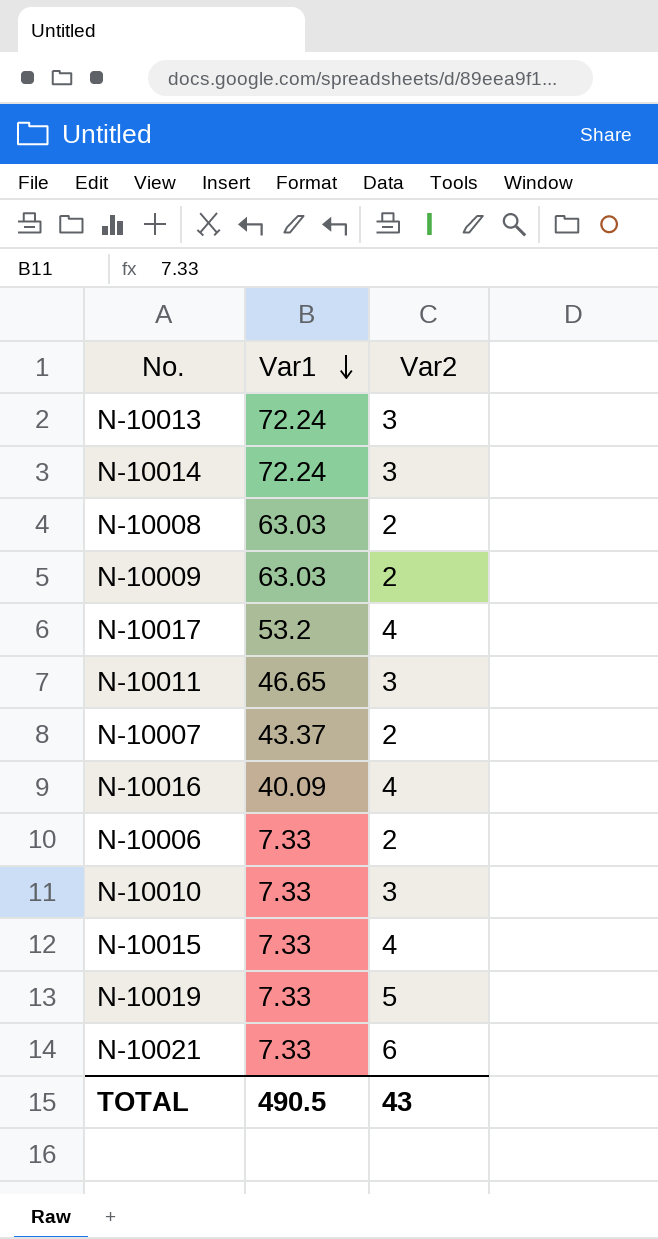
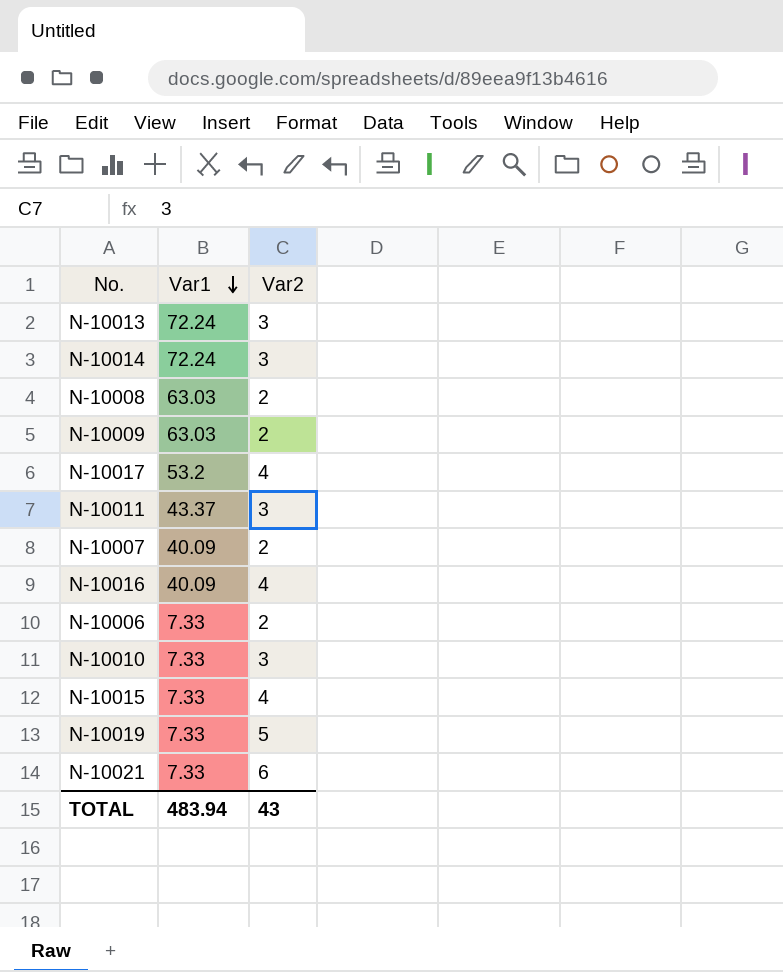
N-10011 | Var1: 46.65 -> 43.37
N-10007 | Var1: 43.37 -> 40.09
TOTAL | Var1: 490.5 -> 483.94

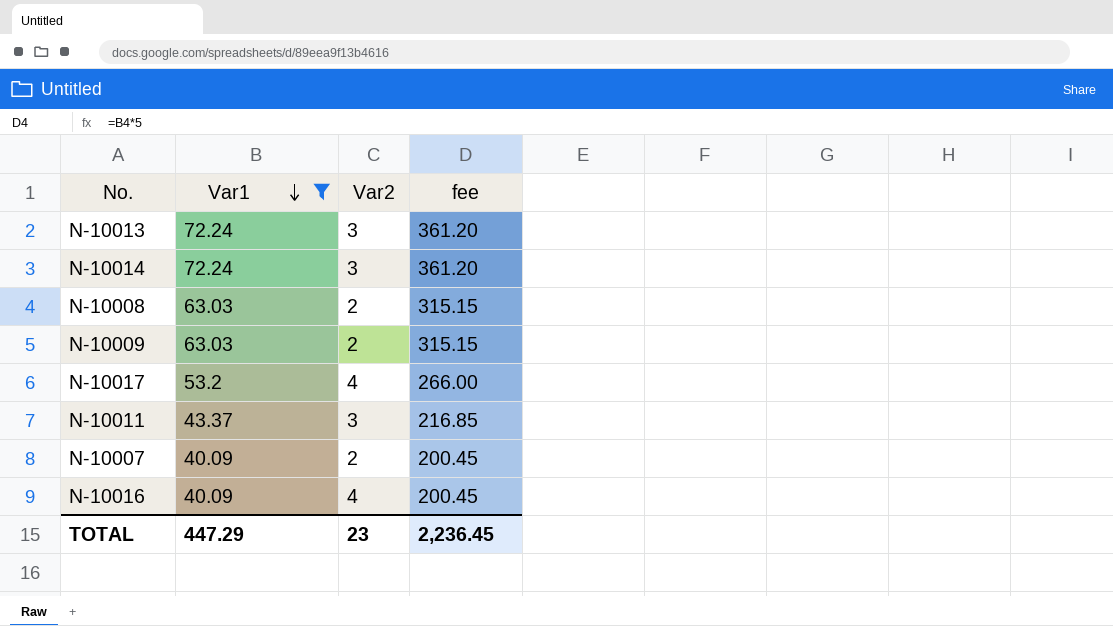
filter: none -> Var1 != 7.33
column fee | formula: none -> [Var1] * 5
TOTAL | Var1: 483.94 -> 447.29
TOTAL | Var2: 43 -> 23

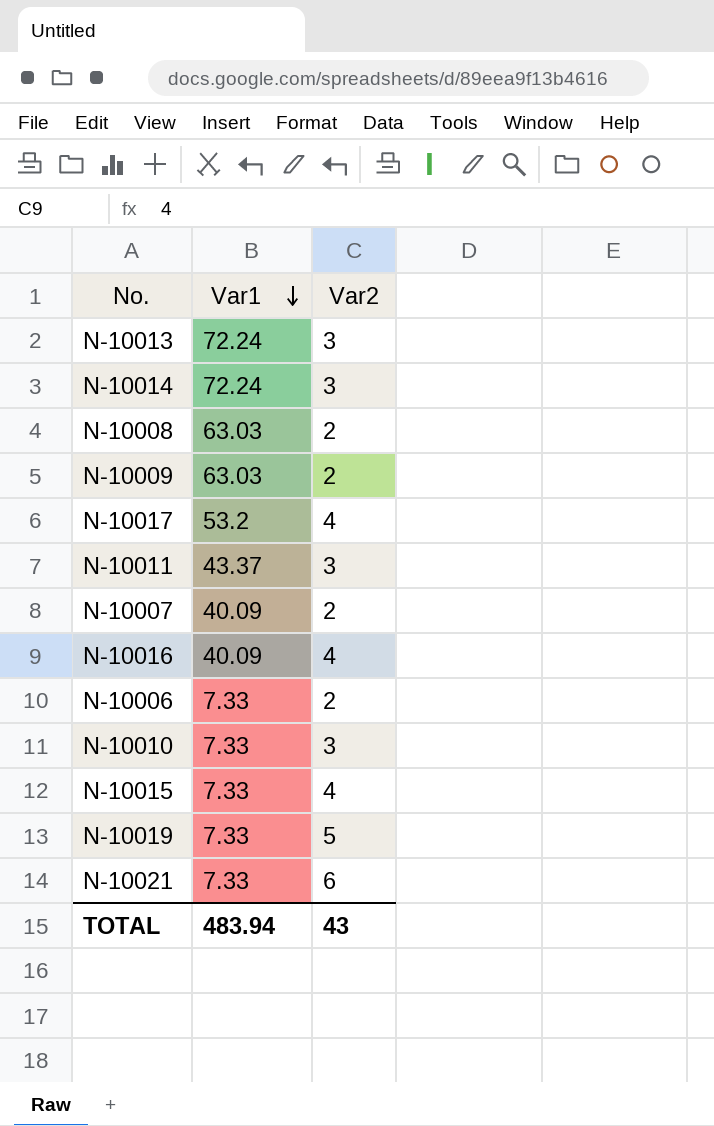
filter: Var1 != 7.33 -> none
column fee | formula: [Var1] * 5 -> none
TOTAL | Var1: 447.29 -> 483.94
TOTAL | Var2: 23 -> 43

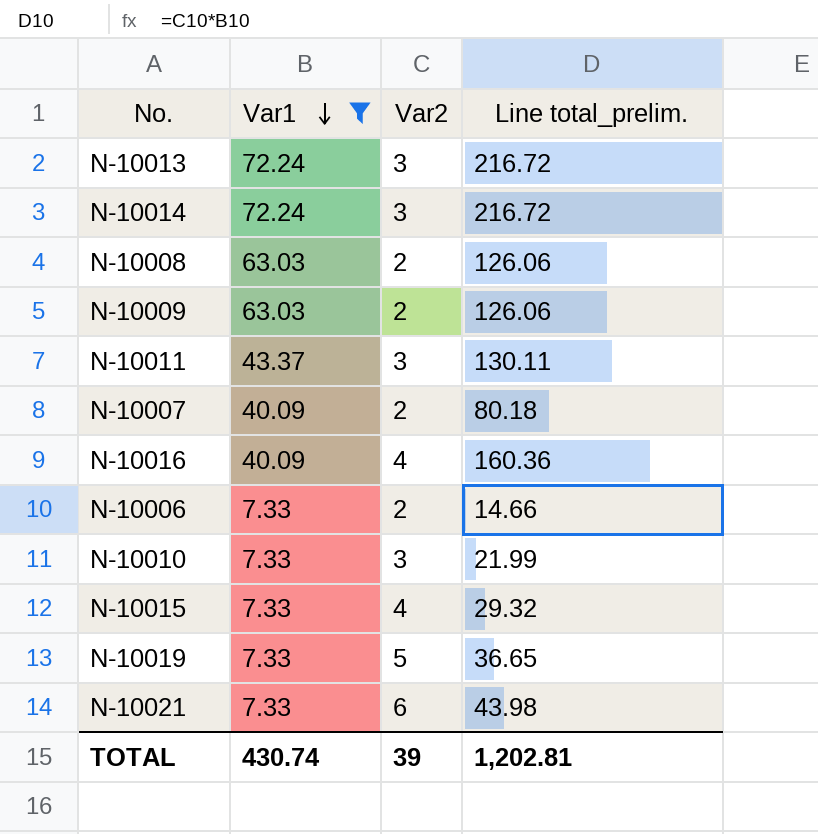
filter: none -> Var1 != 53.2
column Line total_prelim. | formula: none -> [Var1] * [Var2]
TOTAL | Var1: 483.94 -> 430.74
TOTAL | Var2: 43 -> 39

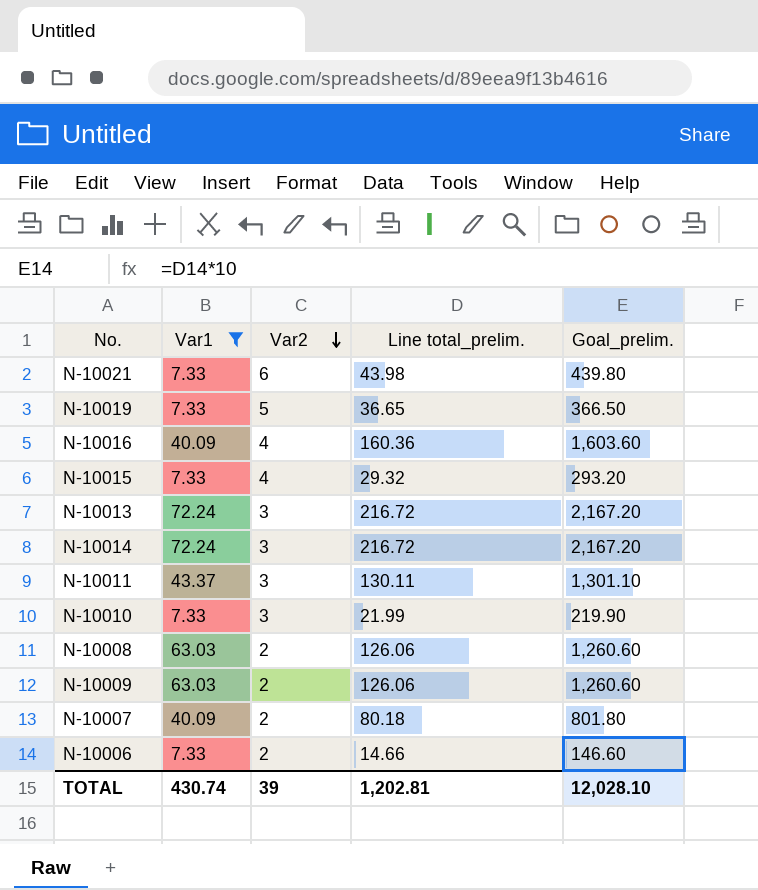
row order: Var1 descending -> Var2 descending
column Goal_prelim. | formula: none -> [Line total_prelim.] * 10

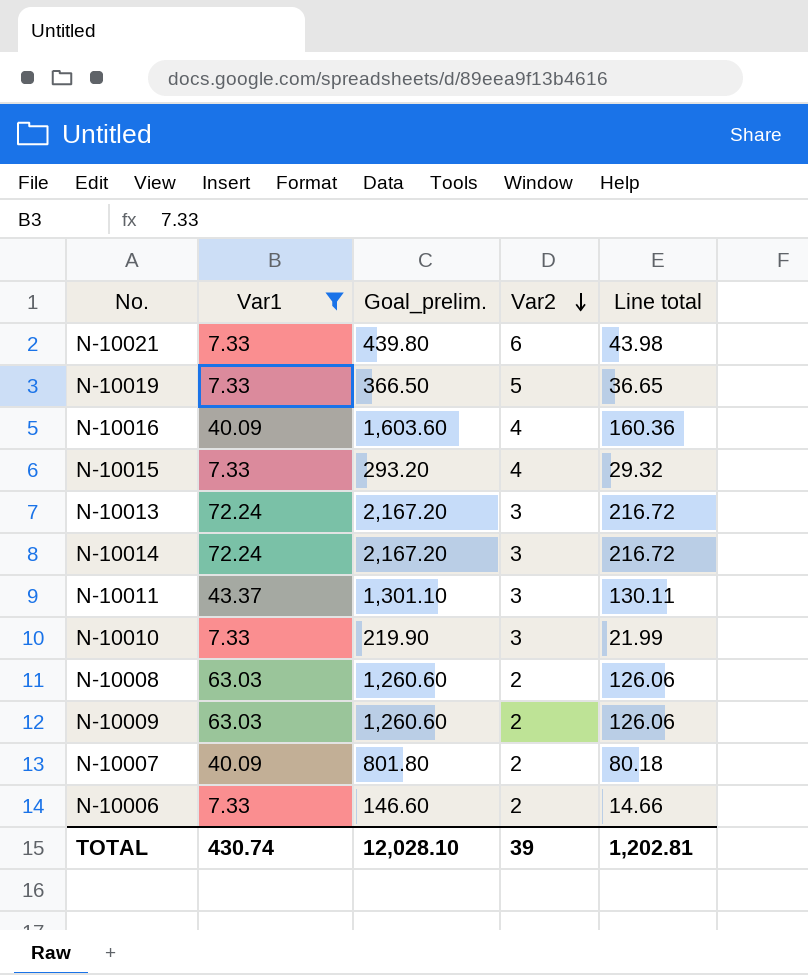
column Goal_prelim. | position: 5 -> 3
column name: Line total_prelim. -> Line total

